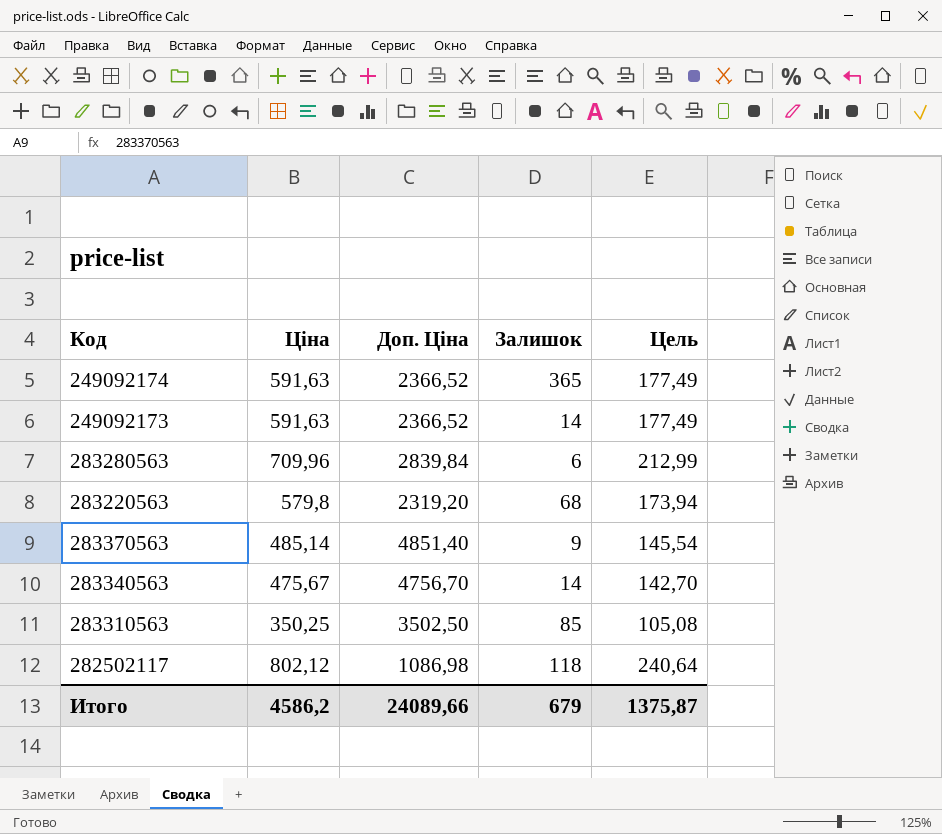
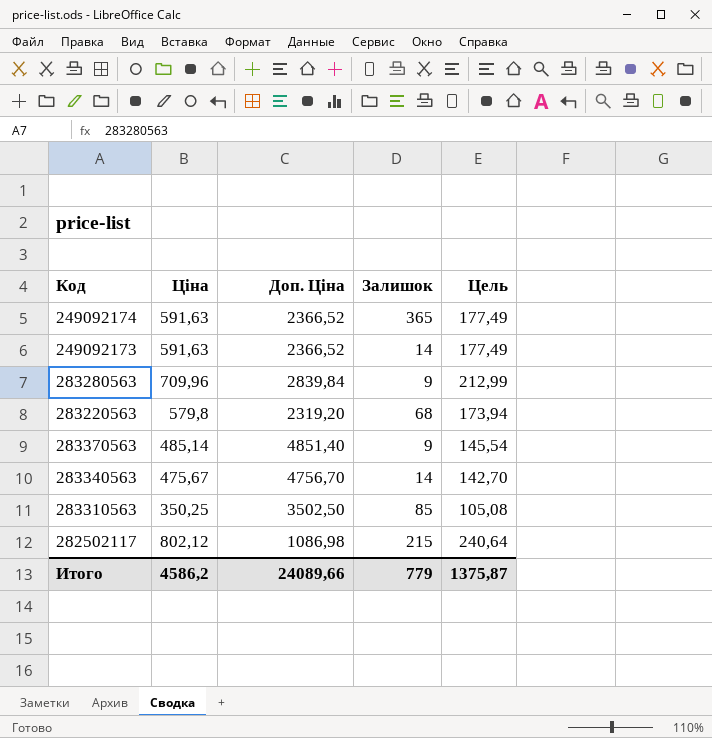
283280563 | Залишок: 6 -> 9
282502117 | Залишок: 118 -> 215
Итого | Залишок: 679 -> 779

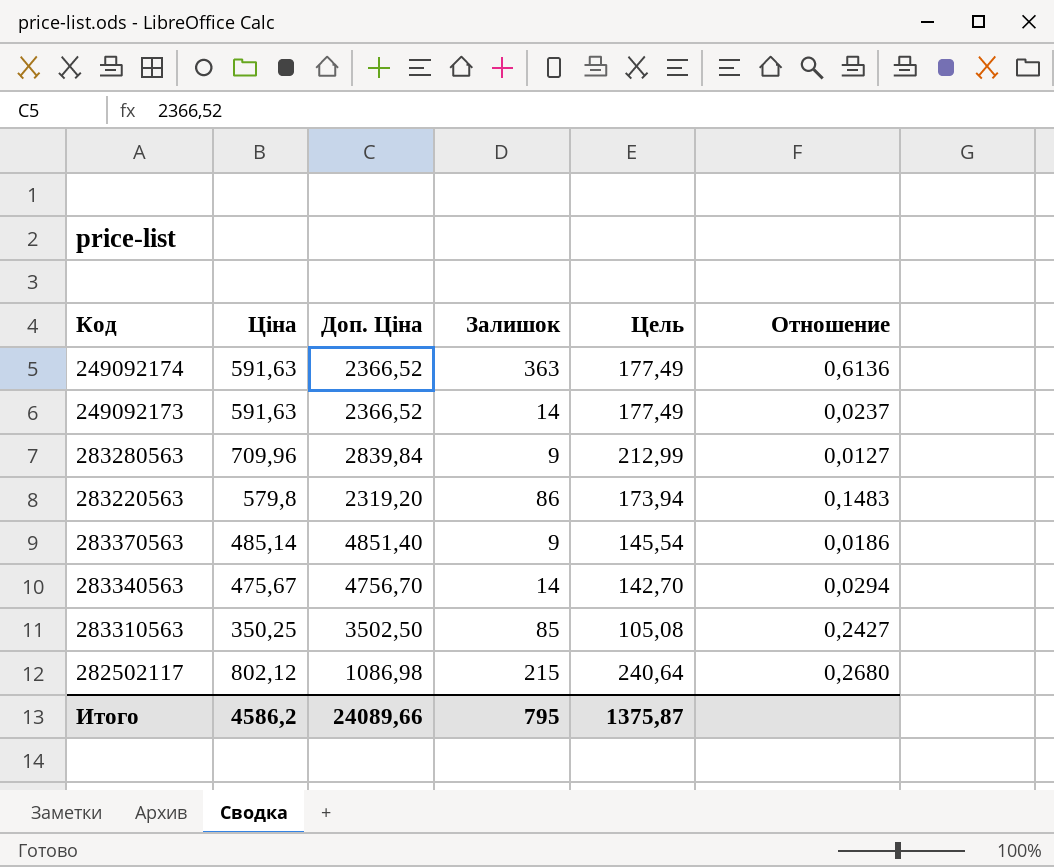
column Отношение | formula: none -> [Залишок] / [Ціна]
249092174 | Залишок: 365 -> 363
283220563 | Залишок: 68 -> 86
Итого | Залишок: 779 -> 795

